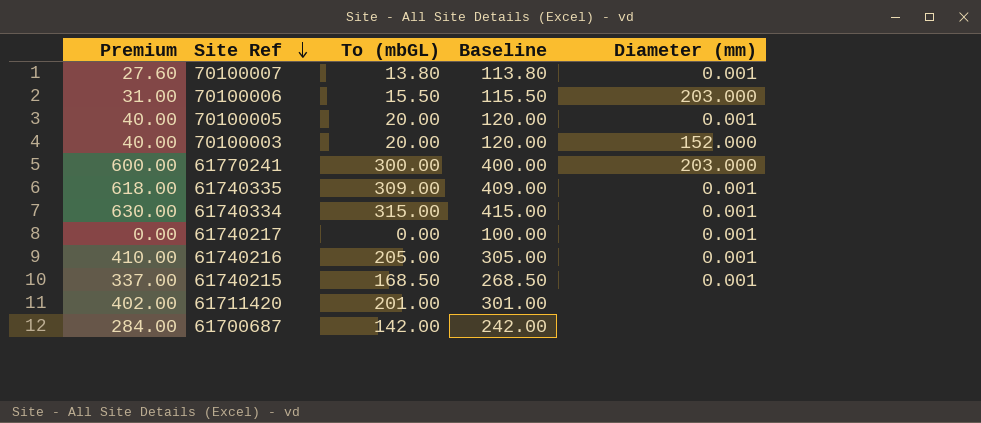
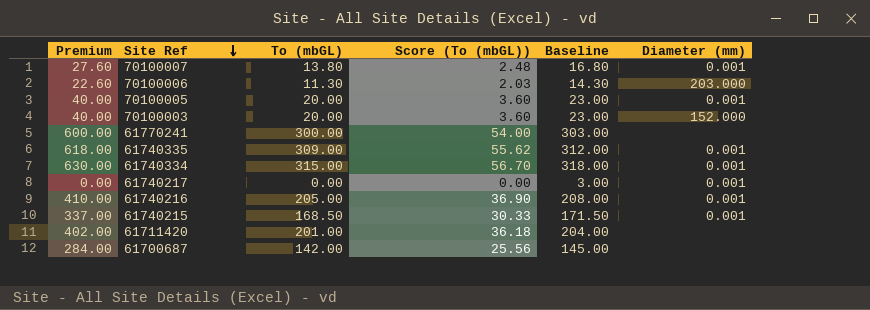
column Score (To (mbGL)) | formula: none -> [To (mbGL)] * 0.18
column Baseline | formula: [To (mbGL)] + 100 -> [To (mbGL)] + 3
70100006 | Premium: 31.00 -> 22.60
70100006 | To (mbGL): 15.50 -> 11.30
61770241 | Diameter (mm): 203.000 -> none

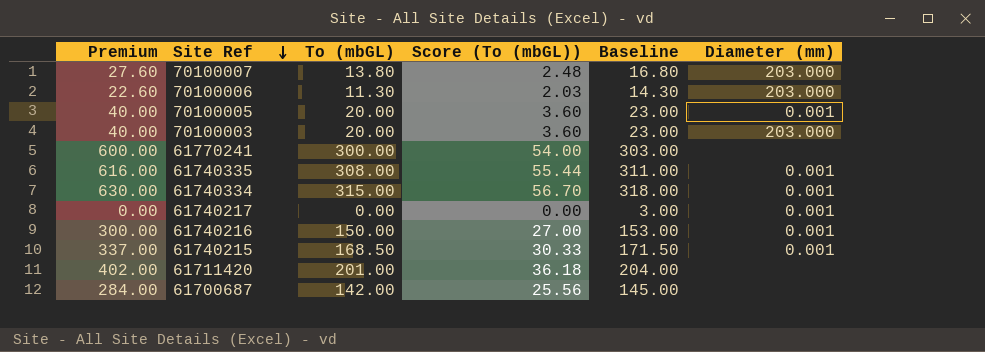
70100007 | Diameter (mm): 0.001 -> 203.000
70100003 | Diameter (mm): 152.000 -> 203.000
61740335 | Premium: 618.00 -> 616.00
61740335 | To (mbGL): 309.00 -> 308.00
61740335 | Score (To (mbGL)): 55.62 -> 55.44
61740335 | Baseline: 312.00 -> 311.00
61740216 | Premium: 410.00 -> 300.00
61740216 | To (mbGL): 205.00 -> 150.00
61740216 | Score (To (mbGL)): 36.90 -> 27.00
61740216 | Baseline: 208.00 -> 153.00

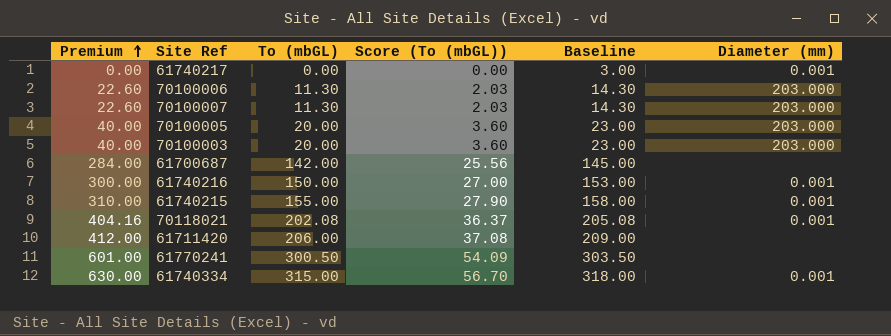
row order: Site Ref descending -> Premium ascending
row 61740335: 616.00 | 308.00 | 55.44 | 311.00 | 0.001 -> none
70100007 | Premium: 27.60 -> 22.60
70100007 | To (mbGL): 13.80 -> 11.30
70100007 | Score (To (mbGL)): 2.48 -> 2.03
70100007 | Baseline: 16.80 -> 14.30
70100005 | Diameter (mm): 0.001 -> 203.000
61740215 | Premium: 337.00 -> 310.00
61740215 | To (mbGL): 168.50 -> 155.00
61740215 | Score (To (mbGL)): 30.33 -> 27.90
61740215 | Baseline: 171.50 -> 158.00
row 70118021: none -> 404.16 | 202.08 | 36.37 | 205.08 | 0.001
61711420 | Premium: 402.00 -> 412.00
61711420 | To (mbGL): 201.00 -> 206.00
61711420 | Score (To (mbGL)): 36.18 -> 37.08
61711420 | Baseline: 204.00 -> 209.00
61770241 | Premium: 600.00 -> 601.00
61770241 | To (mbGL): 300.00 -> 300.50
61770241 | Score (To (mbGL)): 54.00 -> 54.09
61770241 | Baseline: 303.00 -> 303.50

